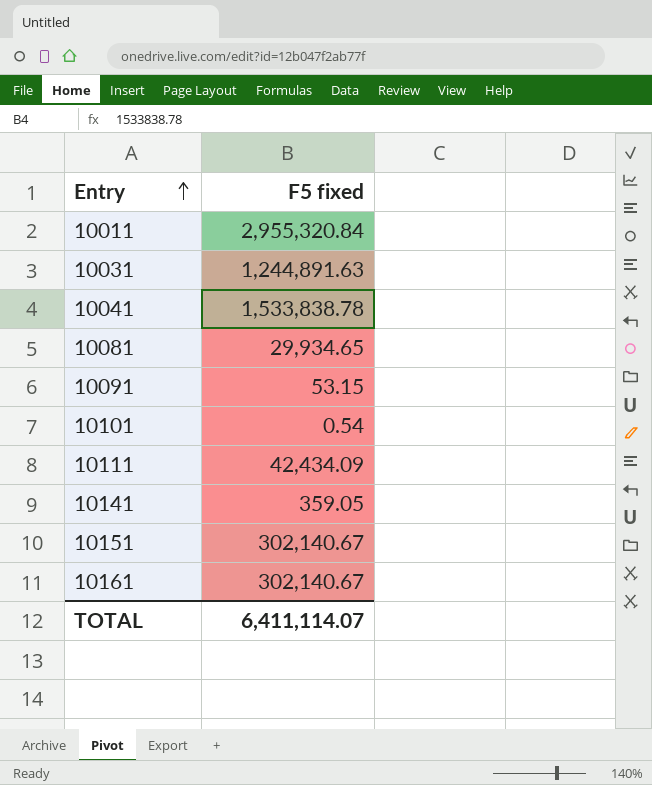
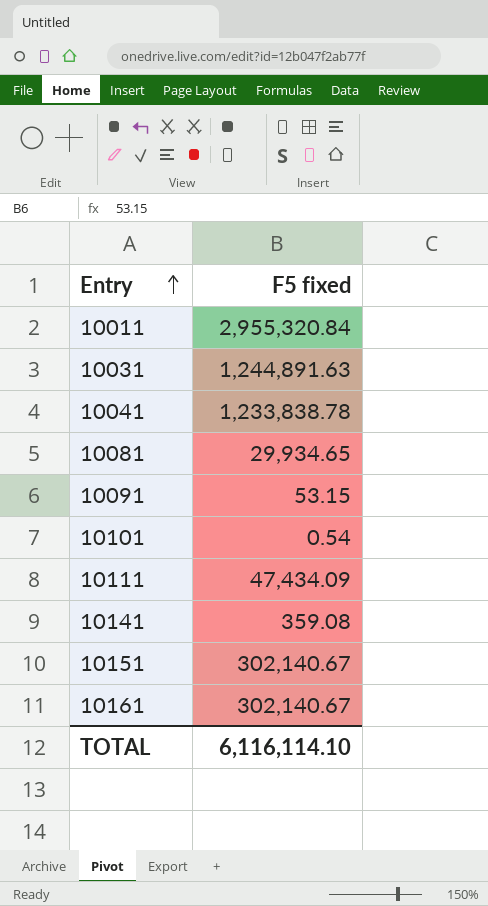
10041 | F5 fixed: 1,533,838.78 -> 1,233,838.78
10111 | F5 fixed: 42,434.09 -> 47,434.09
10141 | F5 fixed: 359.05 -> 359.08
TOTAL | F5 fixed: 6,411,114.07 -> 6,116,114.10

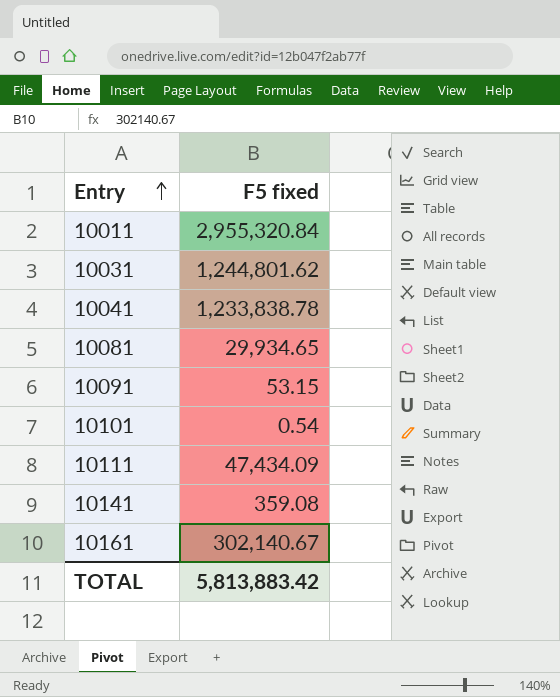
row 10151: 302,140.67 -> none
10031 | F5 fixed: 1,244,891.63 -> 1,244,801.62
TOTAL | F5 fixed: 6,116,114.10 -> 5,813,883.42

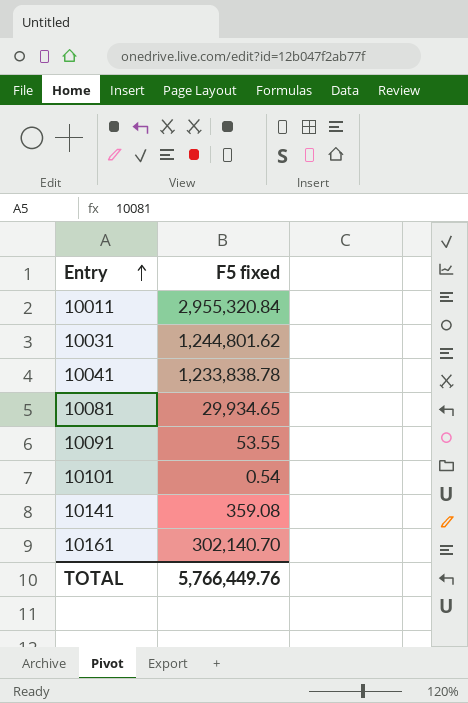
row 10111: 47,434.09 -> none
10091 | F5 fixed: 53.15 -> 53.55
10161 | F5 fixed: 302,140.67 -> 302,140.70
TOTAL | F5 fixed: 5,813,883.42 -> 5,766,449.76

